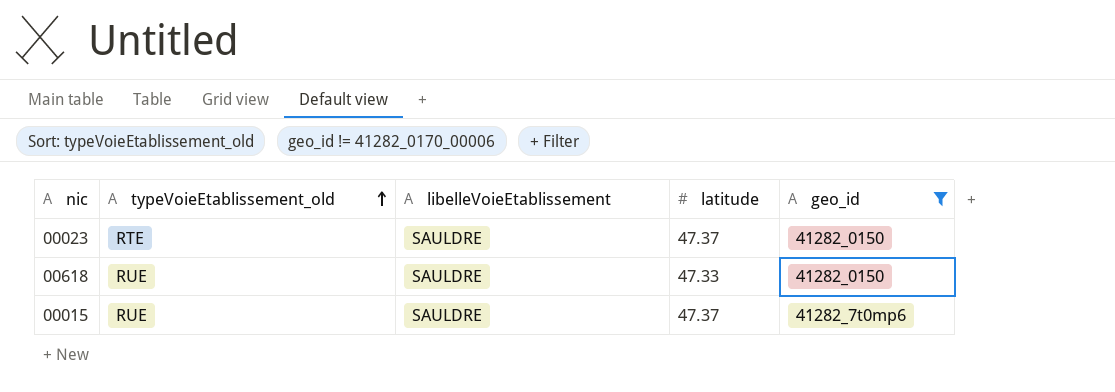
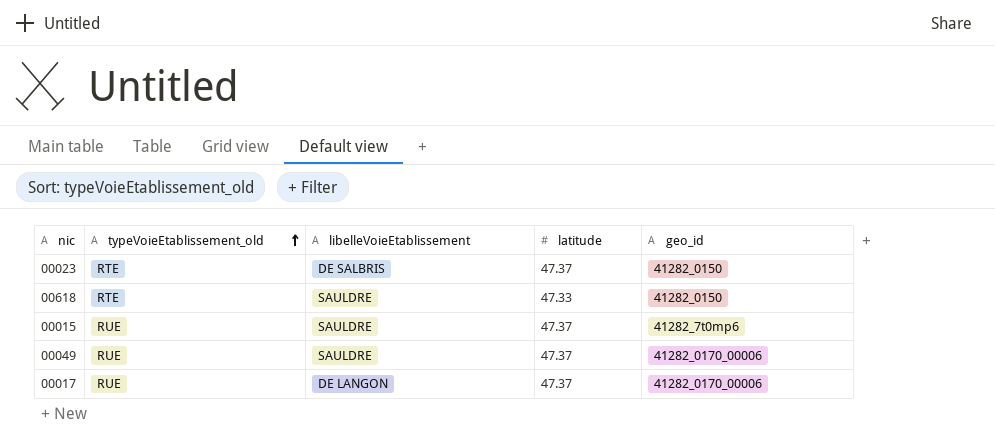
filter: geo_id != 41282_0170_00006 -> none
00023 | libelleVoieEtablissement: SAULDRE -> DE SALBRIS
00618 | typeVoieEtablissement_old: RUE -> RTE

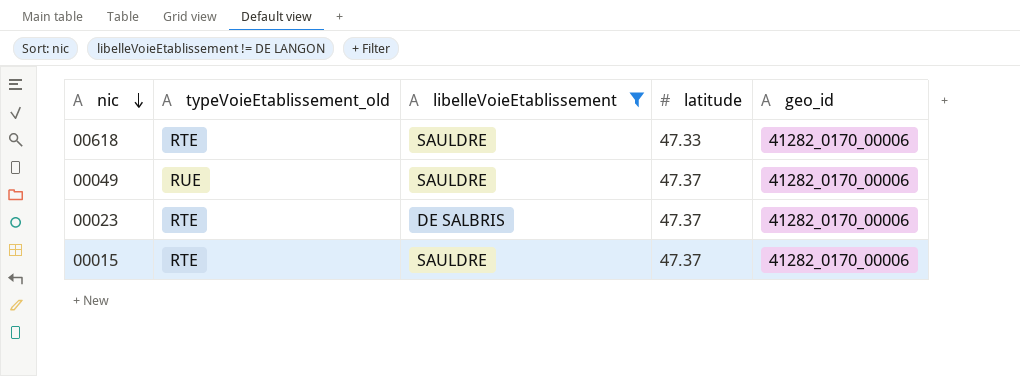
filter: none -> libelleVoieEtablissement != DE LANGON
row order: typeVoieEtablissement_old ascending -> nic descending
00618 | geo_id: 41282_0150 -> 41282_0170_00006
00023 | geo_id: 41282_0150 -> 41282_0170_00006
00015 | typeVoieEtablissement_old: RUE -> RTE
00015 | geo_id: 41282_7t0mp6 -> 41282_0170_00006

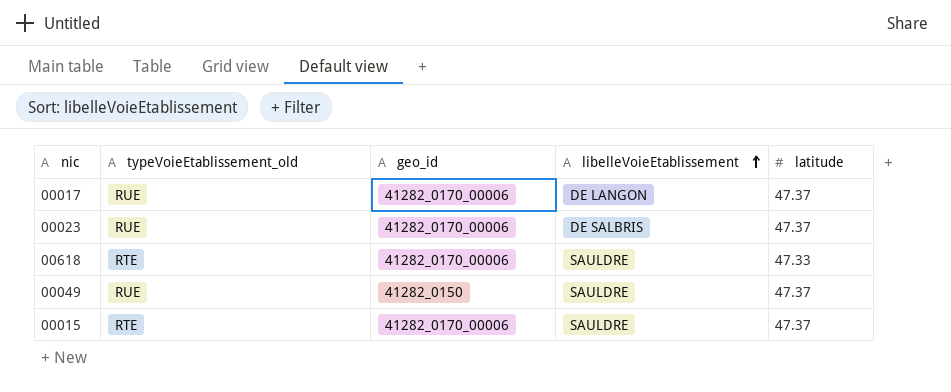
filter: libelleVoieEtablissement != DE LANGON -> none
row order: nic descending -> libelleVoieEtablissement ascending
column geo_id | position: 5 -> 3
00023 | typeVoieEtablissement_old: RTE -> RUE
00049 | geo_id: 41282_0170_00006 -> 41282_0150

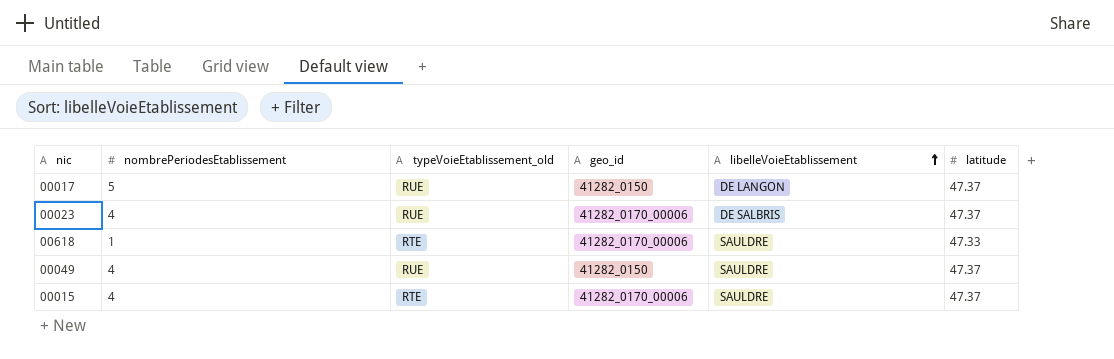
column nombrePeriodesEtablissement | position: none -> 2
00017 | geo_id: 41282_0170_00006 -> 41282_0150

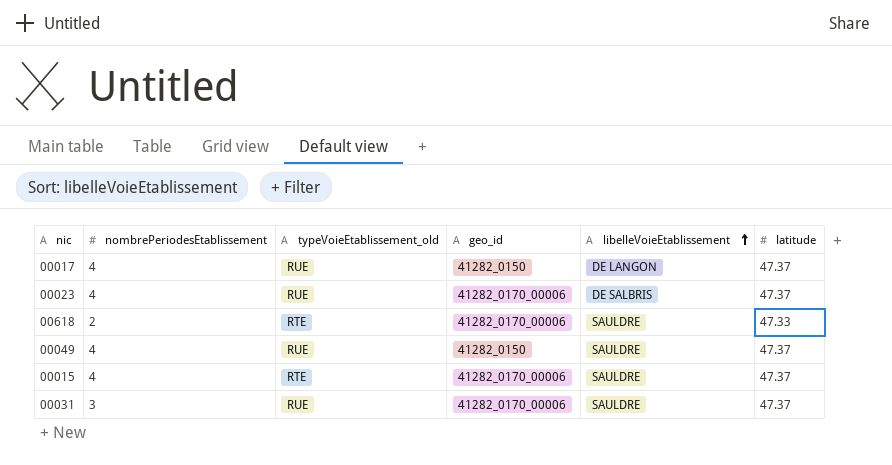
00017 | nombrePeriodesEtablissement: 5 -> 4
00618 | nombrePeriodesEtablissement: 1 -> 2
row 00031: none -> 3 | RUE | 41282_0170_00006 | SAULDRE | 47.37

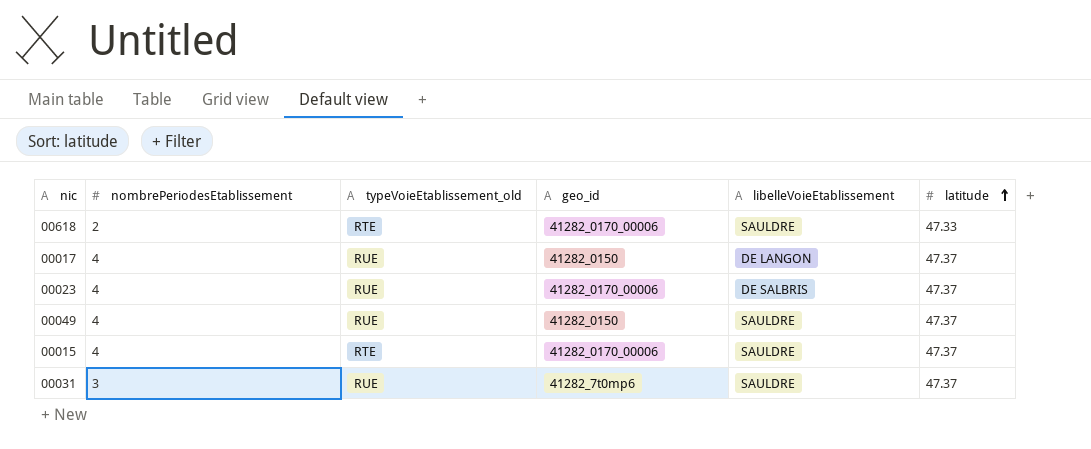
row order: libelleVoieEtablissement ascending -> latitude ascending
00031 | geo_id: 41282_0170_00006 -> 41282_7t0mp6

